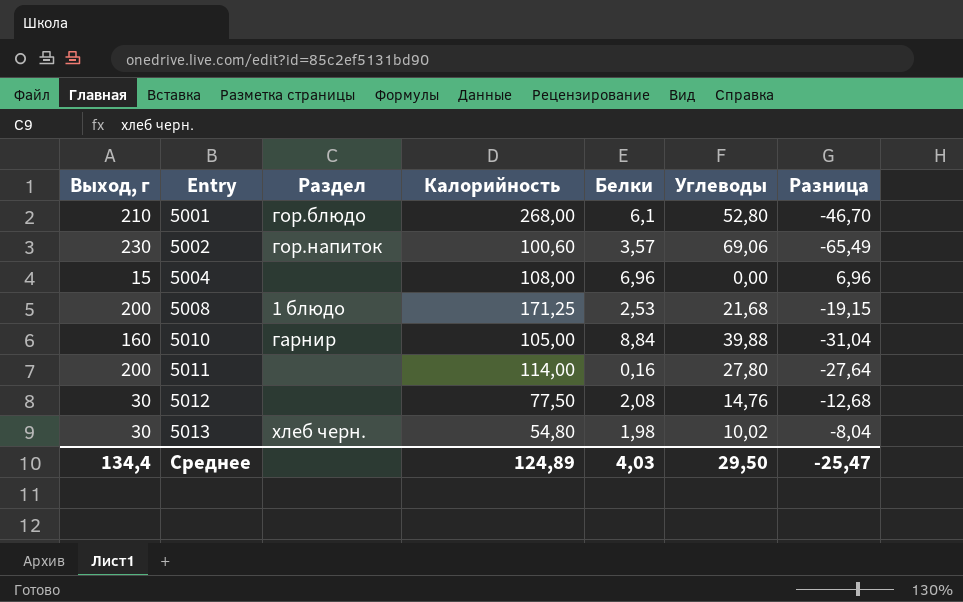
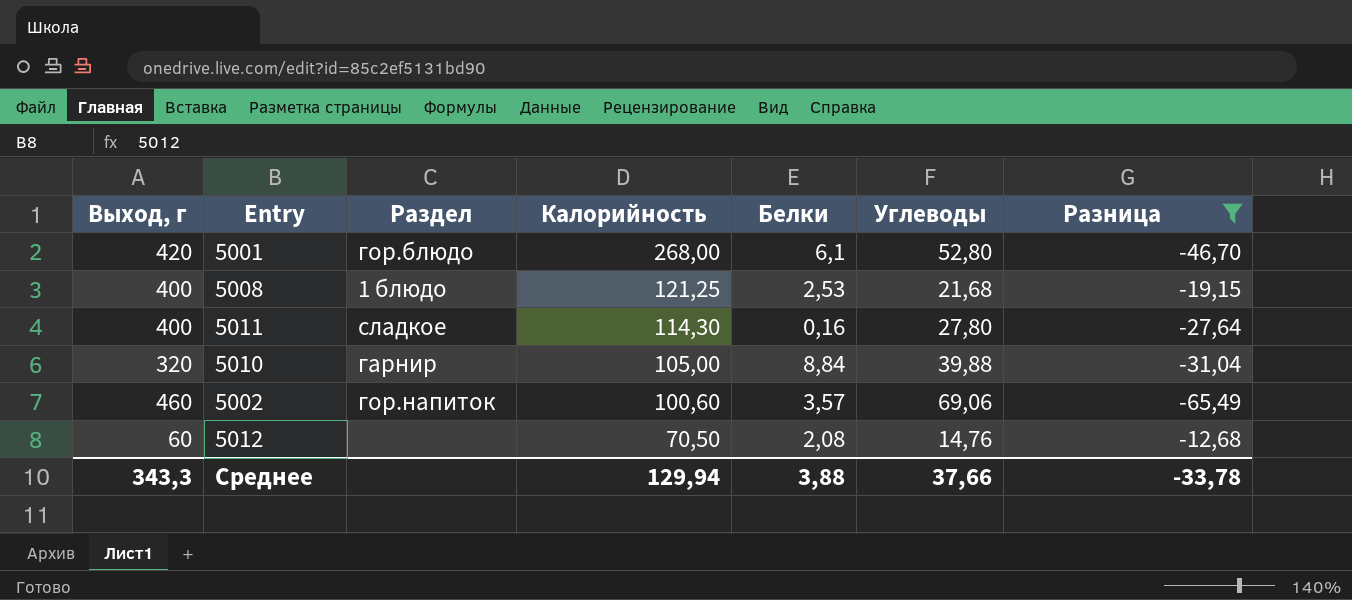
filter: none -> Разница <= -12,68
row order: Entry ascending -> Калорийность descending
5001 | Выход, г: 210 -> 420
5008 | Выход, г: 200 -> 400
5008 | Калорийность: 171,25 -> 121,25
5011 | Выход, г: 200 -> 400
5011 | Раздел: none -> сладкое
5011 | Калорийность: 114,00 -> 114,30
5010 | Выход, г: 160 -> 320
5002 | Выход, г: 230 -> 460
5012 | Выход, г: 30 -> 60
5012 | Калорийность: 77,50 -> 70,50
Среднее | Выход, г: 134,4 -> 343,3
Среднее | Калорийность: 124,89 -> 129,94
Среднее | Белки: 4,03 -> 3,88
Среднее | Углеводы: 29,50 -> 37,66
Среднее | Разница: -25,47 -> -33,78

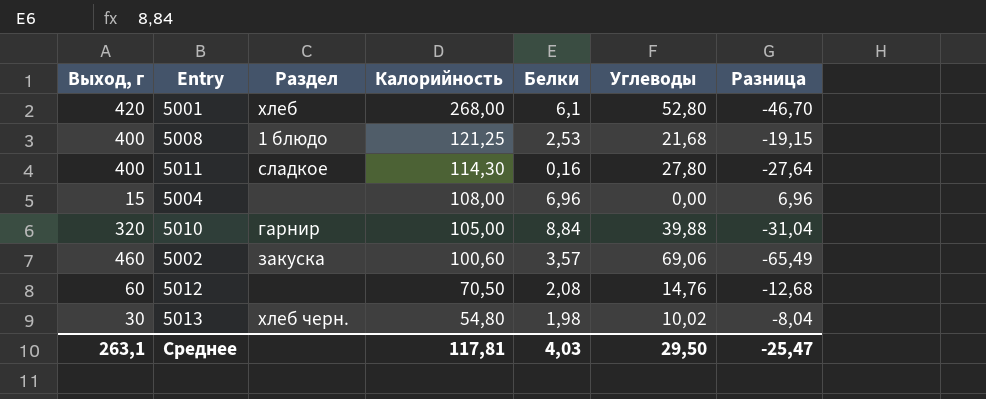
filter: Разница <= -12,68 -> none
5001 | Раздел: гор.блюдо -> хлеб
5002 | Раздел: гор.напиток -> закуска
Среднее | Выход, г: 343,3 -> 263,1
Среднее | Калорийность: 129,94 -> 117,81
Среднее | Белки: 3,88 -> 4,03
Среднее | Углеводы: 37,66 -> 29,50
Среднее | Разница: -33,78 -> -25,47

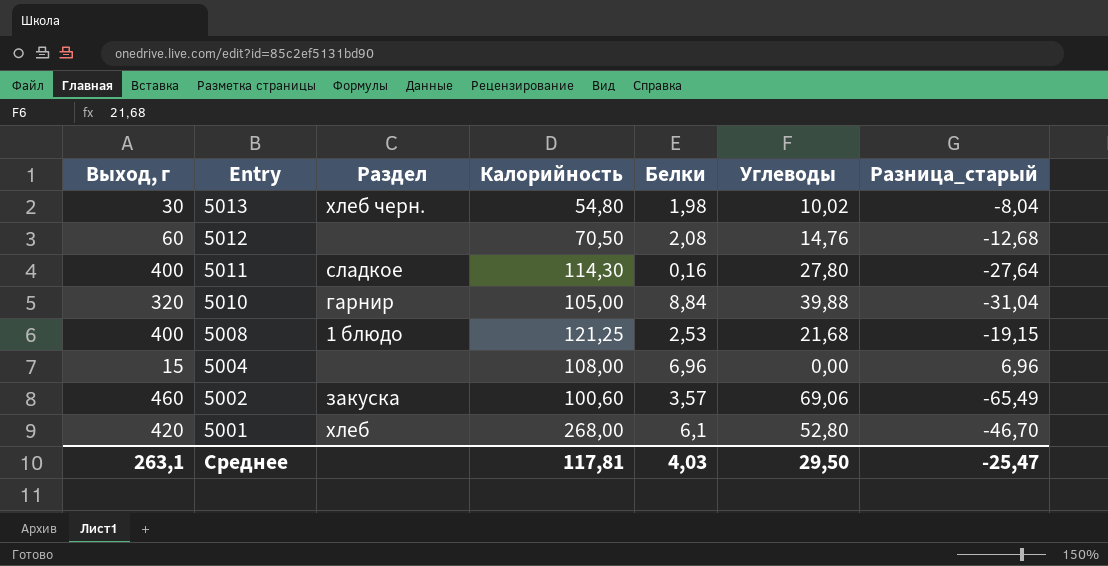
row order: Калорийность descending -> Entry descending
column name: Разница -> Разница_старый

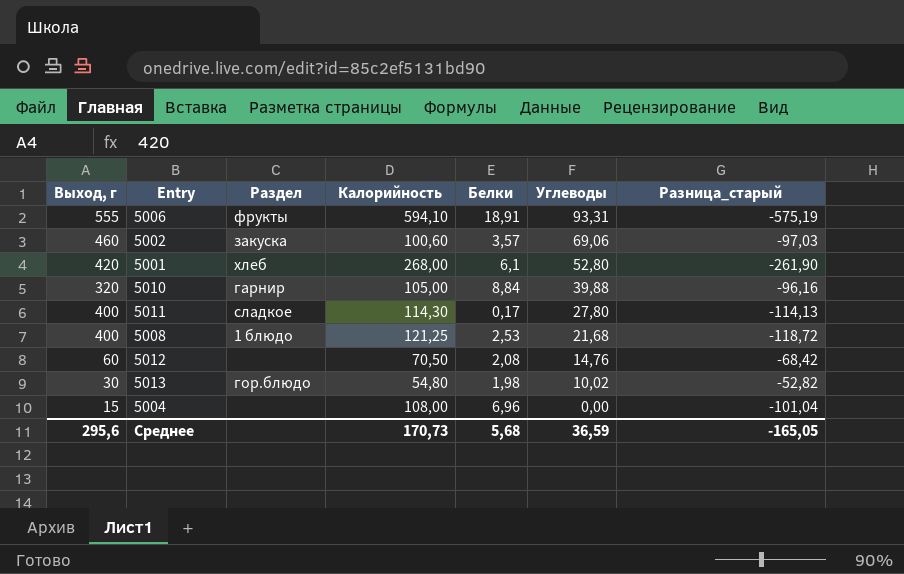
row order: Entry descending -> Углеводы descending
column Разница_старый | formula: [Белки] - [Углеводы] -> [Белки] - [Калорийность]
row 5006: none -> 555 | фрукты | 594,10 | 18,91 | 93,31 | -575,19
5011 | Белки: 0,16 -> 0,17
5013 | Раздел: хлеб черн. -> гор.блюдо
Среднее | Выход, г: 263,1 -> 295,6
Среднее | Калорийность: 117,81 -> 170,73
Среднее | Белки: 4,03 -> 5,68
Среднее | Углеводы: 29,50 -> 36,59
Среднее | Разница_старый: -25,47 -> -165,05

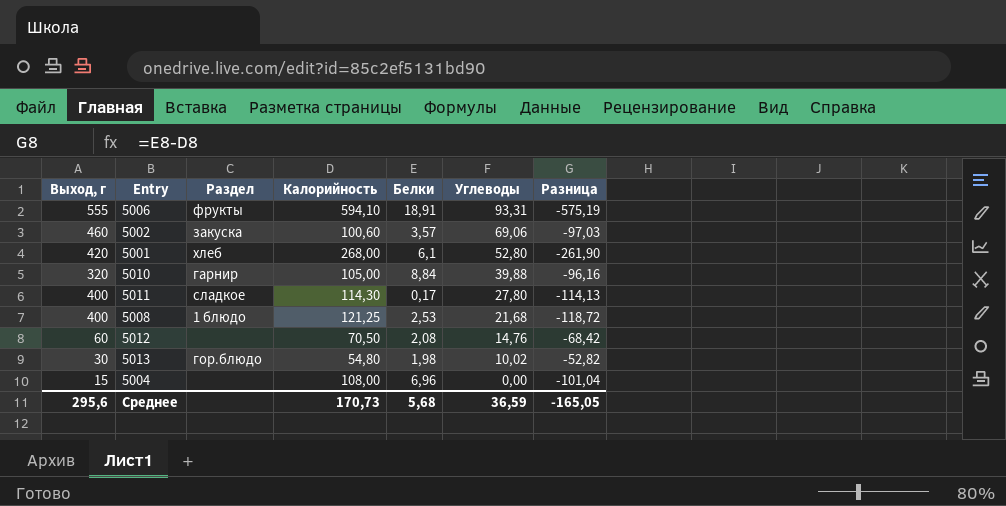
column name: Разница_старый -> Разница

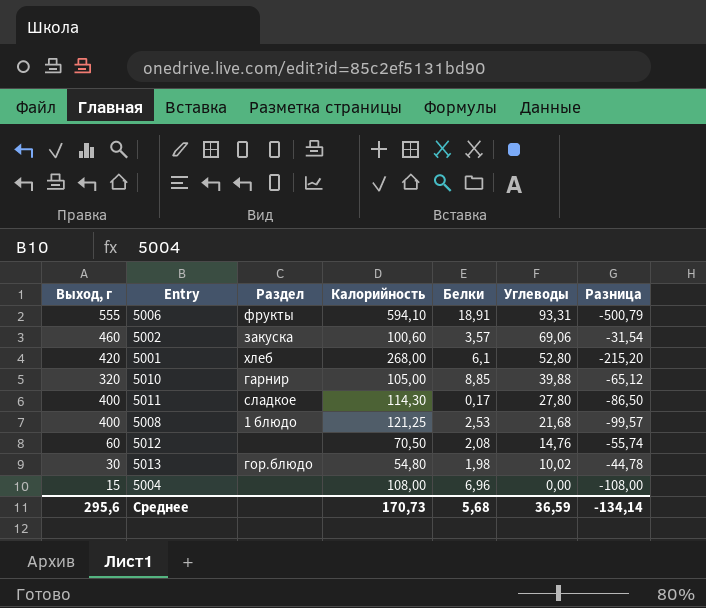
column Разница | formula: [Белки] - [Калорийность] -> [Углеводы] - [Калорийность]
5010 | Белки: 8,84 -> 8,85
Среднее | Разница: -165,05 -> -134,14

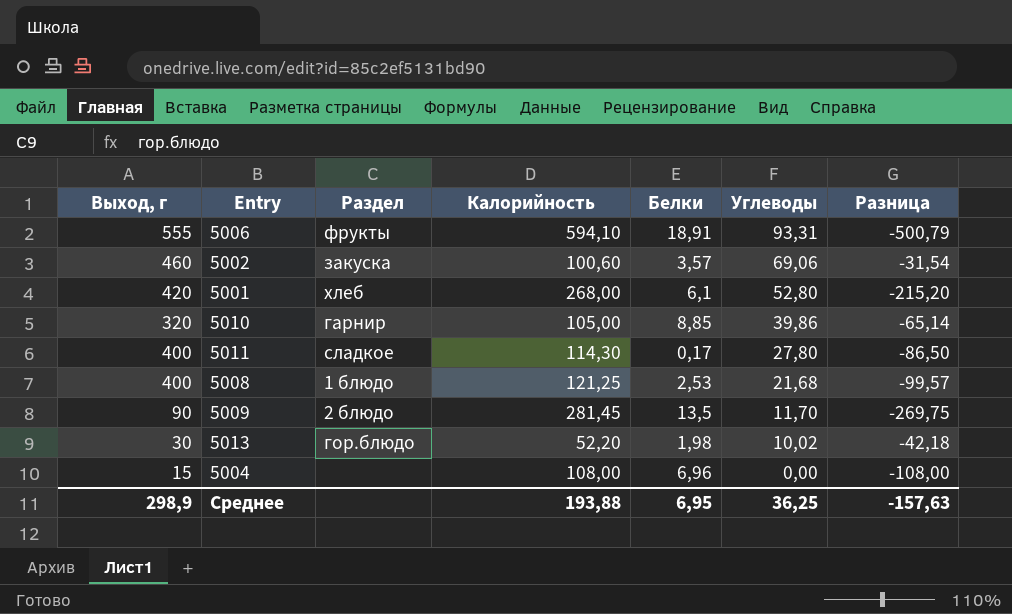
row 5012: 60 | none | 70,50 | 2,08 | 14,76 | -55,74 -> none
5010 | Углеводы: 39,88 -> 39,86
5010 | Разница: -65,12 -> -65,14
row 5009: none -> 90 | 2 блюдо | 281,45 | 13,5 | 11,70 | -269,75
5013 | Калорийность: 54,80 -> 52,20
5013 | Разница: -44,78 -> -42,18
Среднее | Выход, г: 295,6 -> 298,9
Среднее | Калорийность: 170,73 -> 193,88
Среднее | Белки: 5,68 -> 6,95
Среднее | Углеводы: 36,59 -> 36,25
Среднее | Разница: -134,14 -> -157,63

